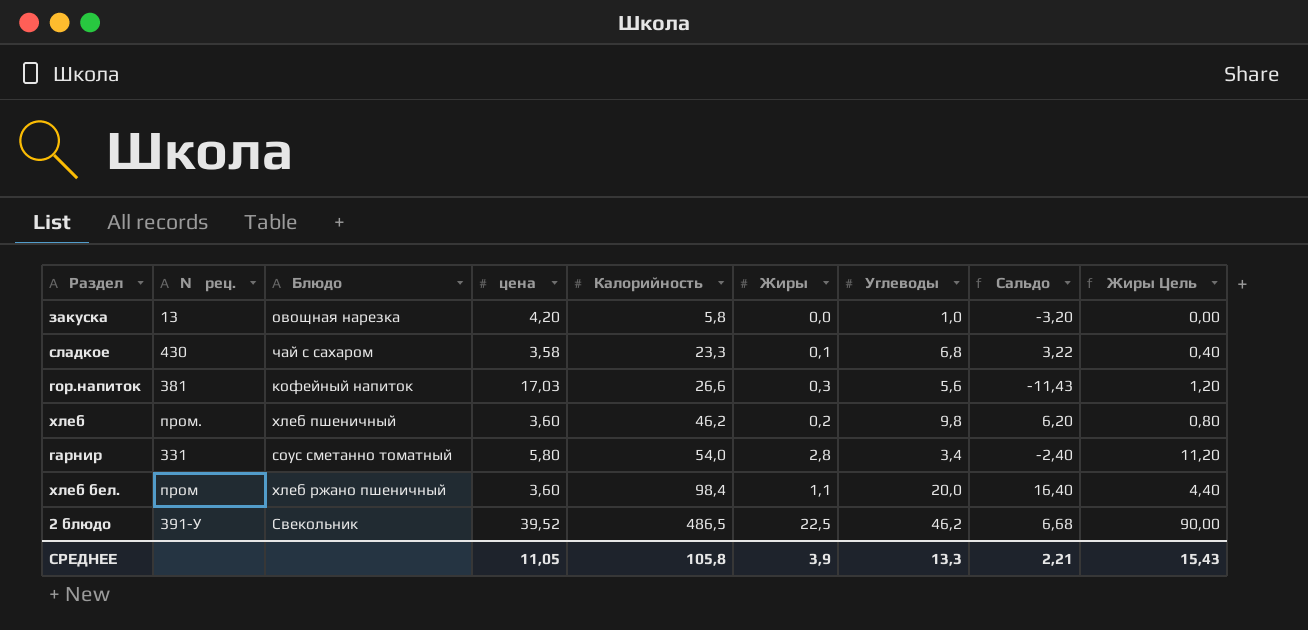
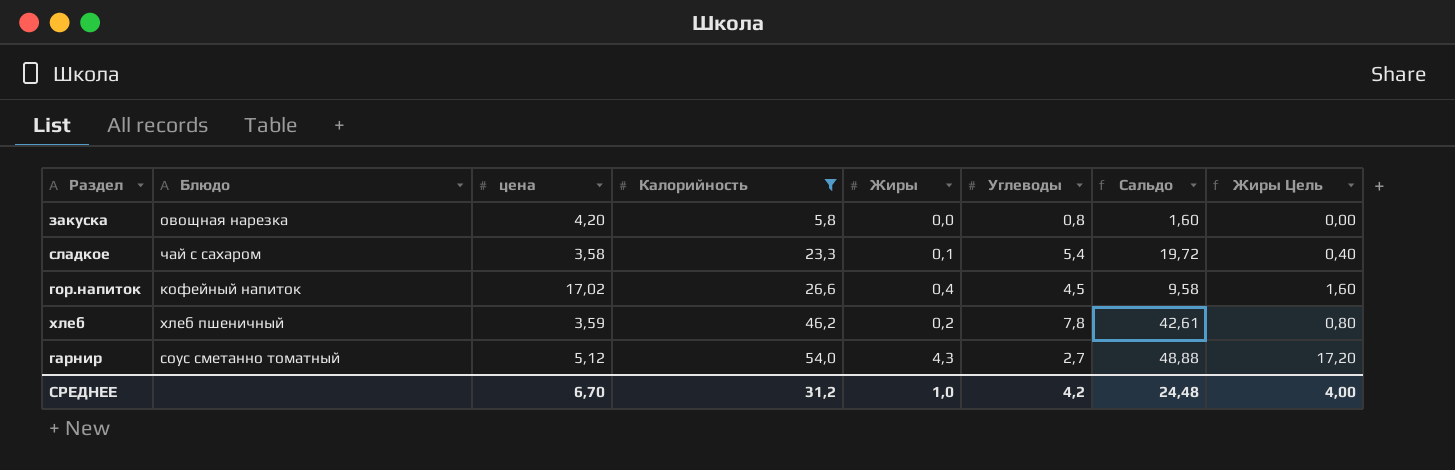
filter: none -> Калорийность <= 54,0
column № рец. | position: 2 -> none
column Сальдо | formula: [Углеводы] - [цена] -> [Калорийность] - [цена]
закуска | Углеводы: 1,0 -> 0,8
сладкое | Углеводы: 6,8 -> 5,4
гор.напиток | цена: 17,03 -> 17,02
гор.напиток | Жиры: 0,3 -> 0,4
гор.напиток | Углеводы: 5,6 -> 4,5
гор.напиток | Жиры Цель: 1,20 -> 1,60
хлеб | цена: 3,60 -> 3,59
хлеб | Углеводы: 9,8 -> 7,8
гарнир | цена: 5,80 -> 5,12
гарнир | Жиры: 2,8 -> 4,3
гарнир | Углеводы: 3,4 -> 2,7
гарнир | Жиры Цель: 11,20 -> 17,20
СРЕДНЕЕ | цена: 11,05 -> 6,70
СРЕДНЕЕ | Калорийность: 105,8 -> 31,2
СРЕДНЕЕ | Жиры: 3,9 -> 1,0
СРЕДНЕЕ | Углеводы: 13,3 -> 4,2
СРЕДНЕЕ | Сальдо: 2,21 -> 24,48
СРЕДНЕЕ | Жиры Цель: 15,43 -> 4,00

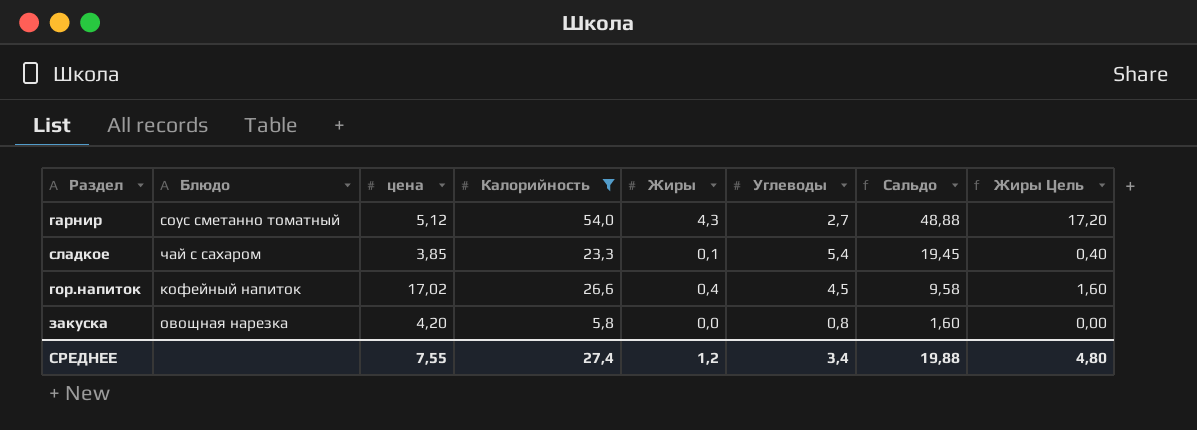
row order: Калорийность ascending -> Сальдо descending
row хлеб: хлеб пшеничный | 3,59 | 46,2 | 0,2 | 7,8 | 42,61 | 0,80 -> none
сладкое | цена: 3,58 -> 3,85
сладкое | Сальдо: 19,72 -> 19,45
СРЕДНЕЕ | цена: 6,70 -> 7,55
СРЕДНЕЕ | Калорийность: 31,2 -> 27,4
СРЕДНЕЕ | Жиры: 1,0 -> 1,2
СРЕДНЕЕ | Углеводы: 4,2 -> 3,4
СРЕДНЕЕ | Сальдо: 24,48 -> 19,88
СРЕДНЕЕ | Жиры Цель: 4,00 -> 4,80

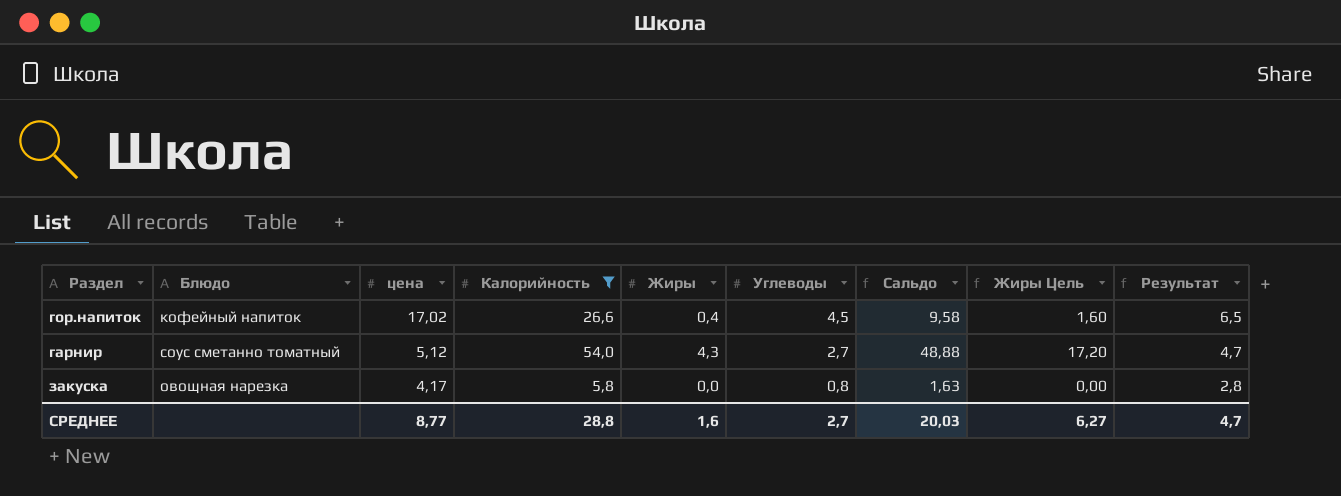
row order: Сальдо descending -> цена descending
column Результат | formula: none -> [Углеводы] + 2
row сладкое: чай с сахаром | 3,85 | 23,3 | 0,1 | 5,4 | 19,45 | 0,40 -> none
закуска | цена: 4,20 -> 4,17
закуска | Сальдо: 1,60 -> 1,63
СРЕДНЕЕ | цена: 7,55 -> 8,77
СРЕДНЕЕ | Калорийность: 27,4 -> 28,8
СРЕДНЕЕ | Жиры: 1,2 -> 1,6
СРЕДНЕЕ | Углеводы: 3,4 -> 2,7
СРЕДНЕЕ | Сальдо: 19,88 -> 20,03
СРЕДНЕЕ | Жиры Цель: 4,80 -> 6,27

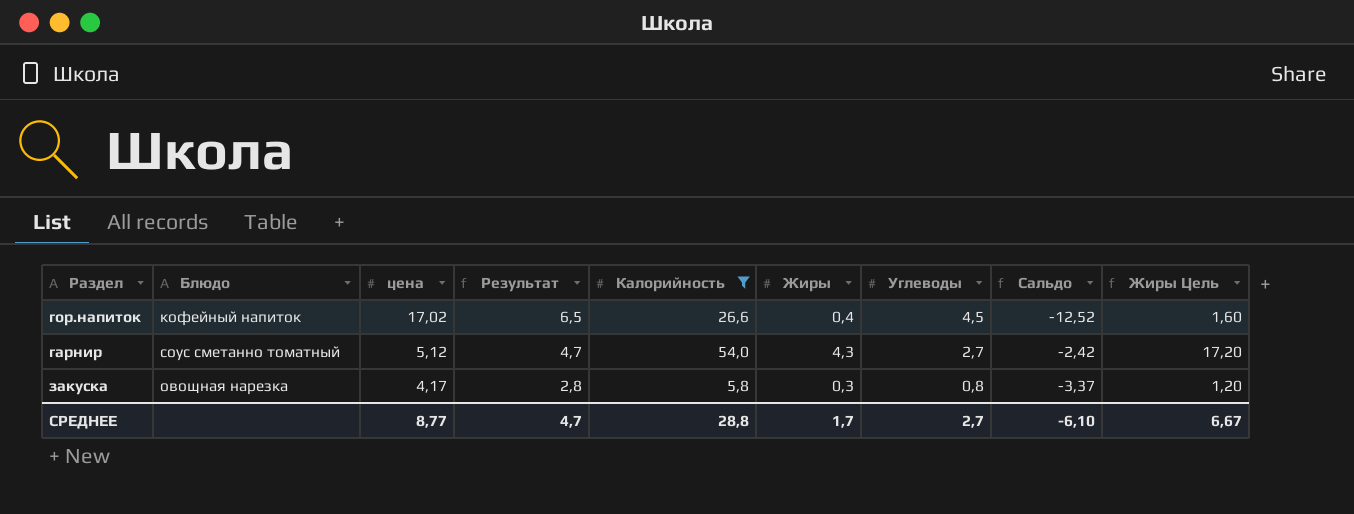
column Результат | position: 9 -> 4
column Сальдо | formula: [Калорийность] - [цена] -> [Углеводы] - [цена]
закуска | Жиры: 0,0 -> 0,3
закуска | Жиры Цель: 0,00 -> 1,20
СРЕДНЕЕ | Жиры: 1,6 -> 1,7
СРЕДНЕЕ | Сальдо: 20,03 -> -6,10
СРЕДНЕЕ | Жиры Цель: 6,27 -> 6,67

